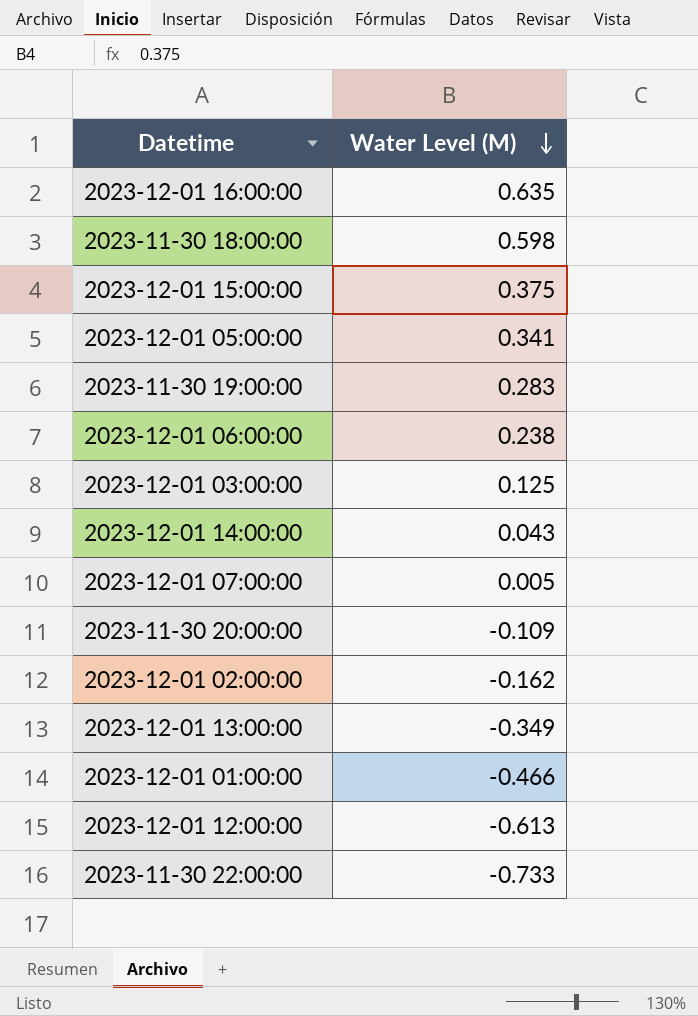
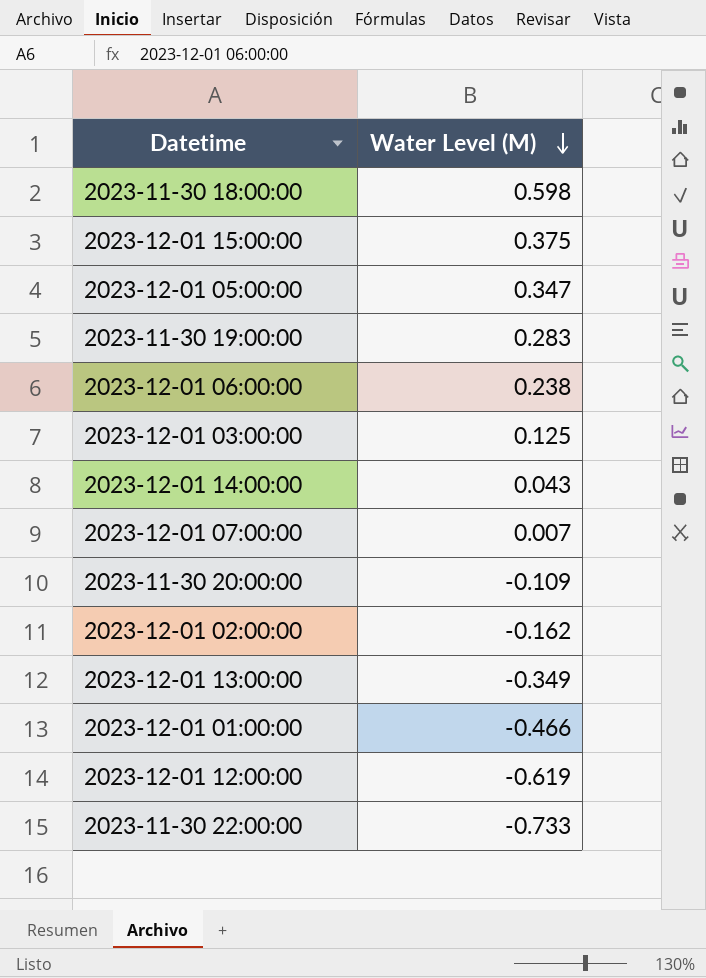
row 2023-12-01 16:00:00: 0.635 -> none
2023-12-01 05:00:00 | Water Level (M): 0.341 -> 0.347
2023-12-01 07:00:00 | Water Level (M): 0.005 -> 0.007
2023-12-01 12:00:00 | Water Level (M): -0.613 -> -0.619

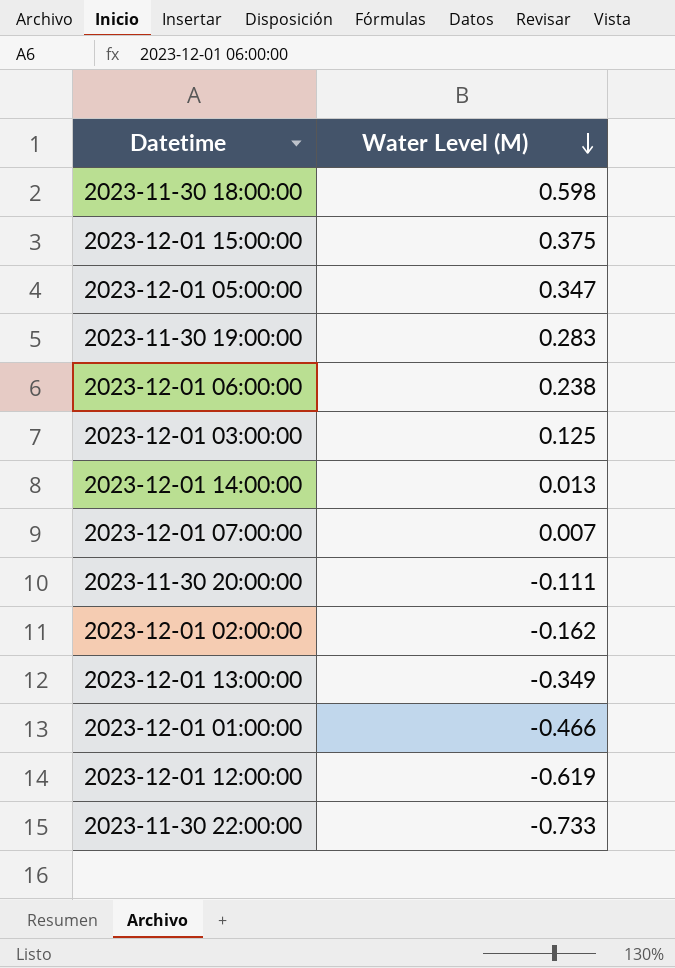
2023-12-01 14:00:00 | Water Level (M): 0.043 -> 0.013
2023-11-30 20:00:00 | Water Level (M): -0.109 -> -0.111

